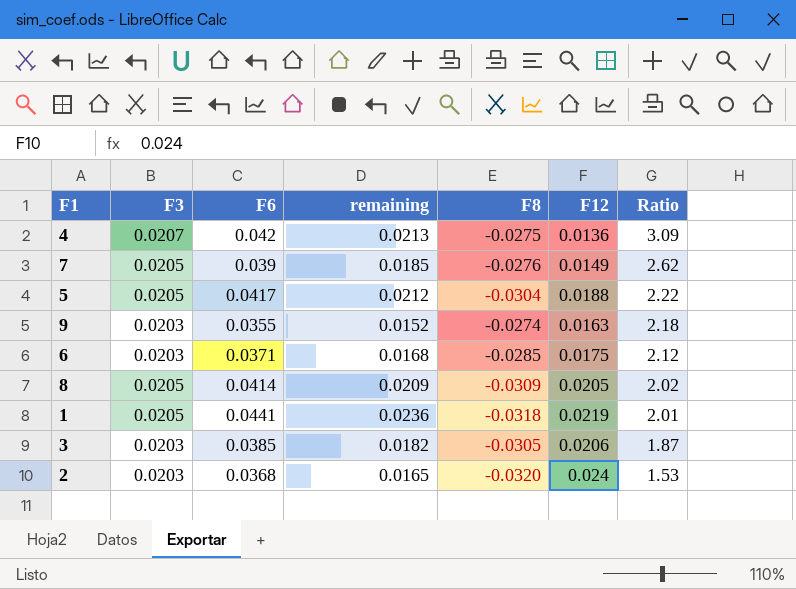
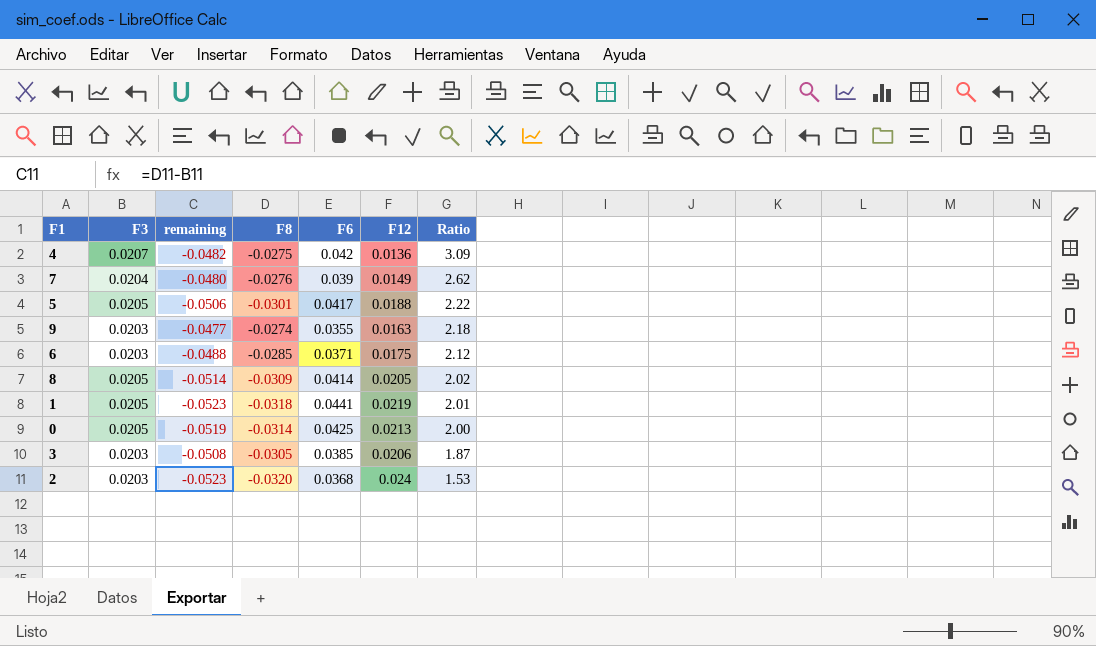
column remaining | formula: [F6] - [F3] -> [F8] - [F3]
column F6 | position: 3 -> 5
7 | F3: 0.0205 -> 0.0204
5 | F8: -0.0304 -> -0.0301
row 0: none -> 0.0205 | -0.0519 | -0.0314 | 0.0425 | 0.0213 | 2.00

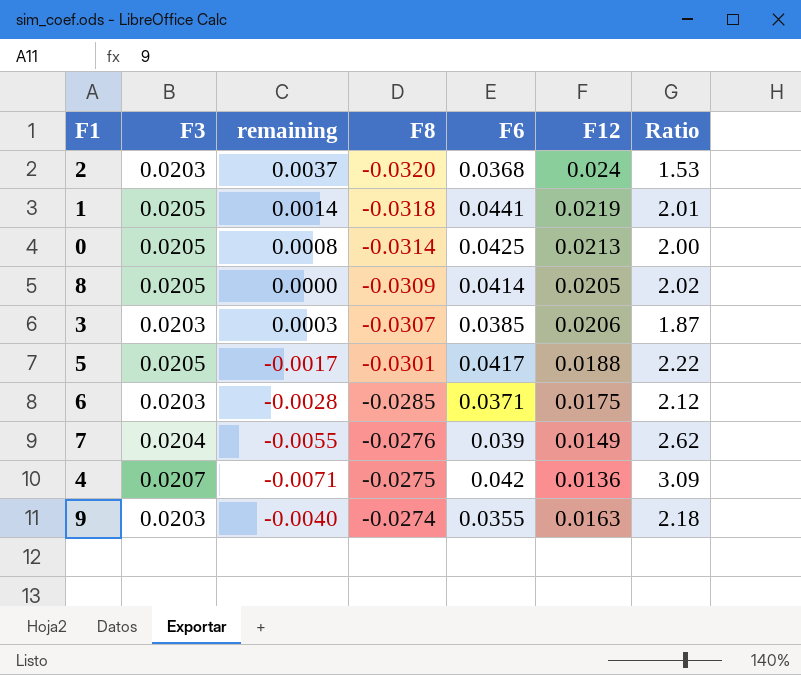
row order: Ratio descending -> F8 ascending
column remaining | formula: [F8] - [F3] -> [F12] - [F3]
3 | F8: -0.0305 -> -0.0307

